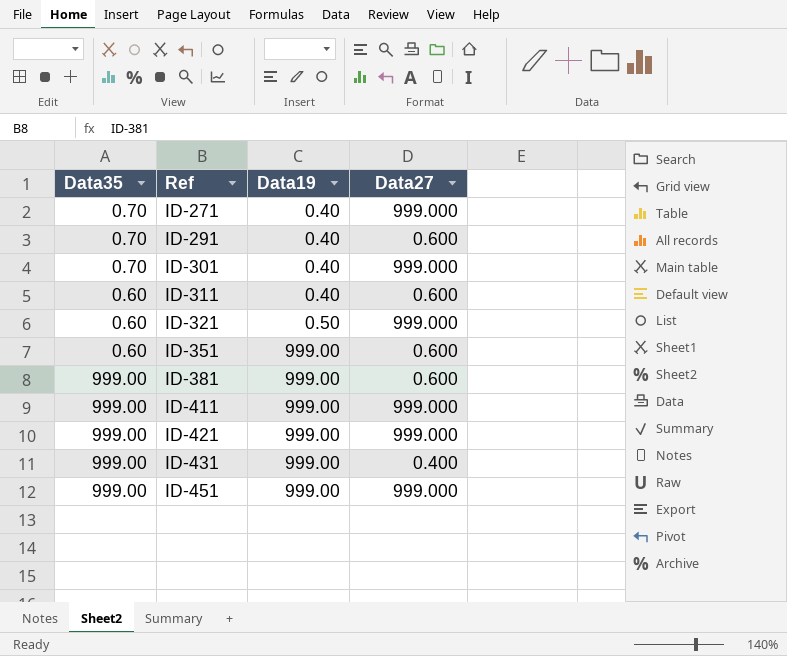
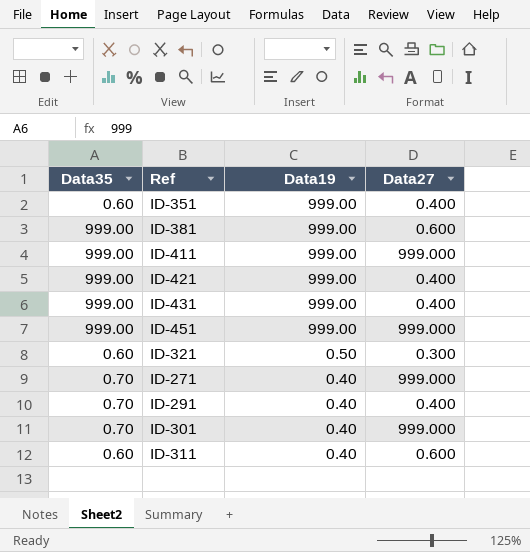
row order: Ref ascending -> Data19 descending
ID-351 | Data27: 0.600 -> 0.400
ID-421 | Data27: 999.000 -> 0.400
ID-321 | Data27: 999.000 -> 0.300
ID-291 | Data27: 0.600 -> 0.400

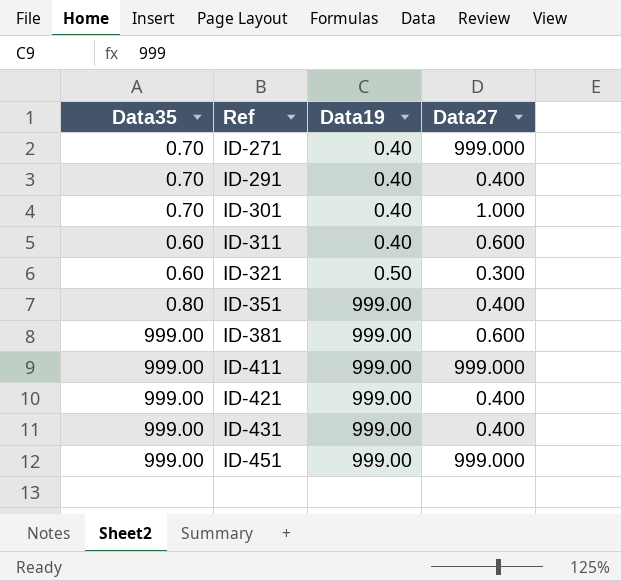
row order: Data19 descending -> Ref ascending
ID-301 | Data27: 999.000 -> 1.000
ID-351 | Data35: 0.60 -> 0.80

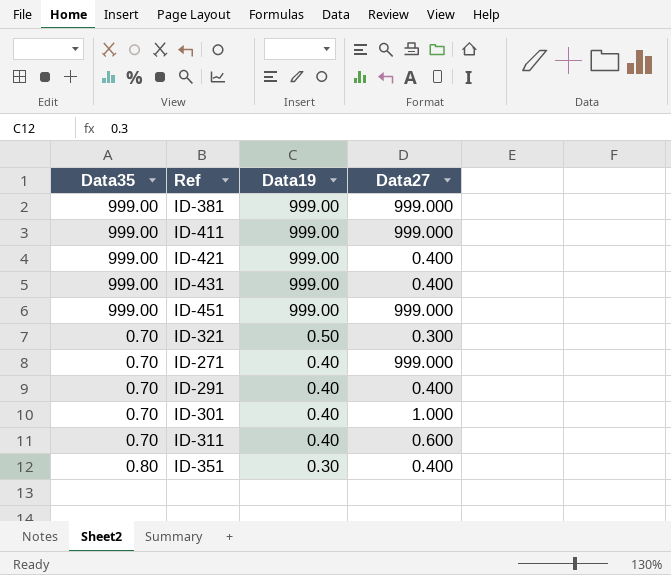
row order: Ref ascending -> Data19 descending
ID-381 | Data27: 0.600 -> 999.000
ID-321 | Data35: 0.60 -> 0.70
ID-311 | Data35: 0.60 -> 0.70
ID-351 | Data19: 999.00 -> 0.30

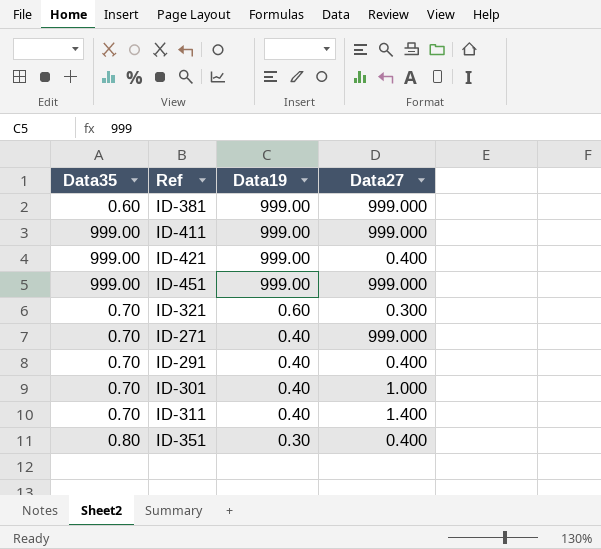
row ID-431: 999.00 | 999.00 | 0.400 -> none
ID-381 | Data35: 999.00 -> 0.60
ID-321 | Data19: 0.50 -> 0.60
ID-311 | Data27: 0.600 -> 1.400

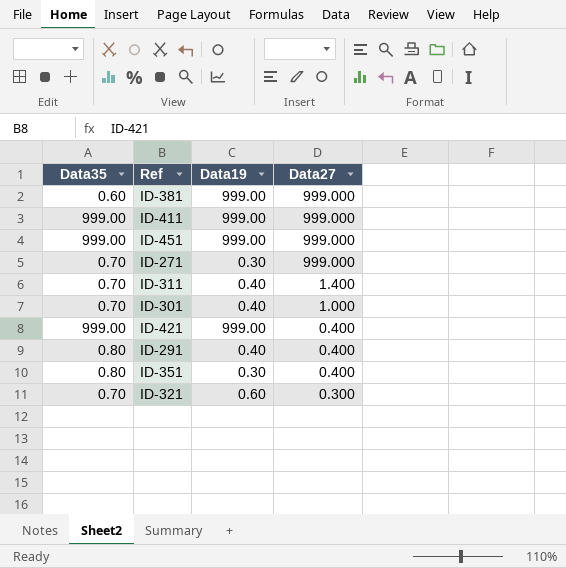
row order: Data19 descending -> Data27 descending
ID-271 | Data19: 0.40 -> 0.30
ID-291 | Data35: 0.70 -> 0.80

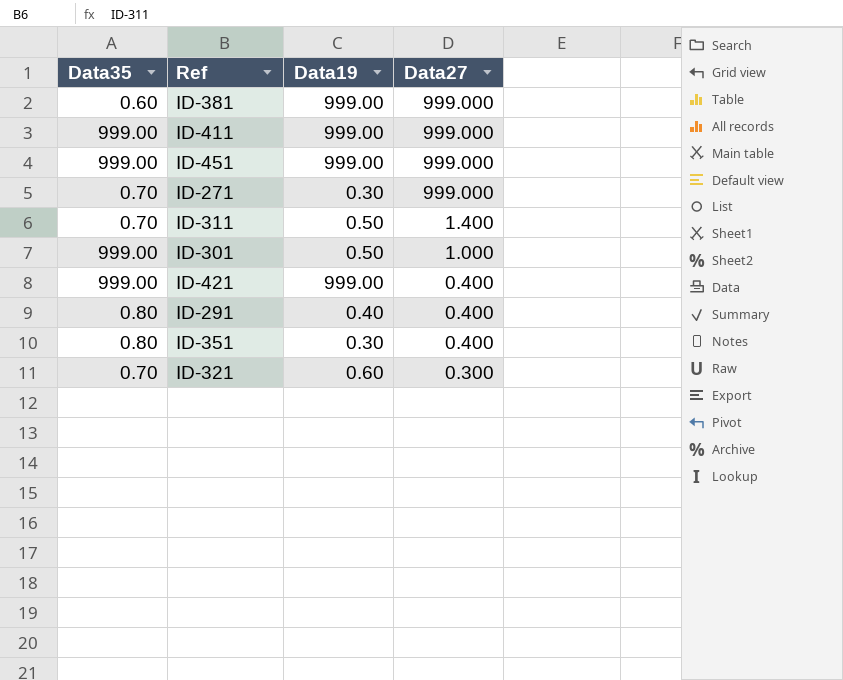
ID-311 | Data19: 0.40 -> 0.50
ID-301 | Data35: 0.70 -> 999.00
ID-301 | Data19: 0.40 -> 0.50

